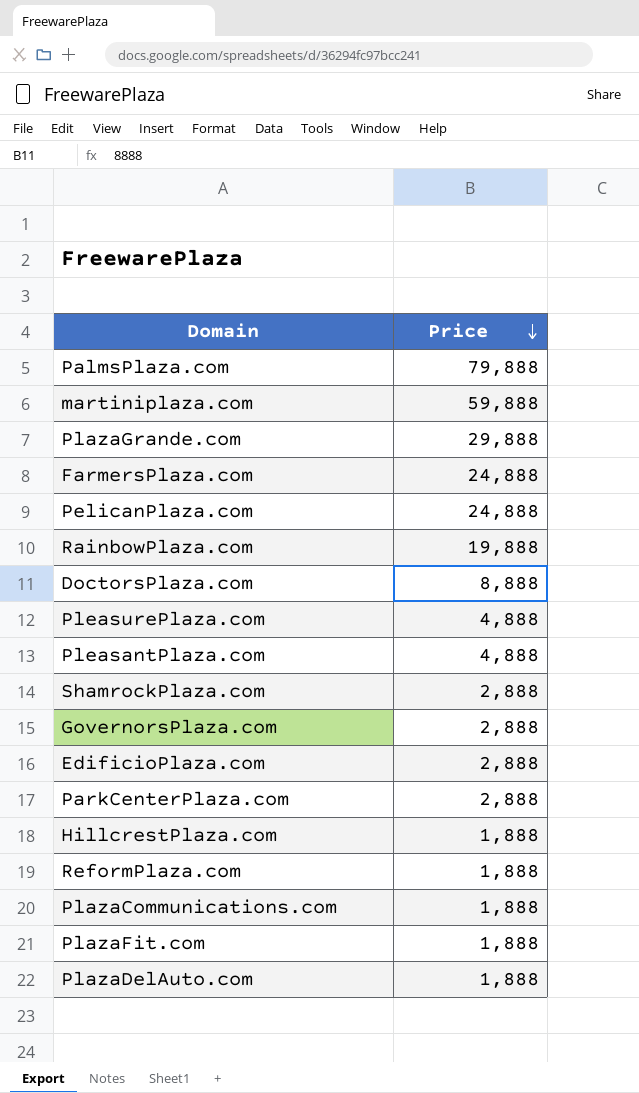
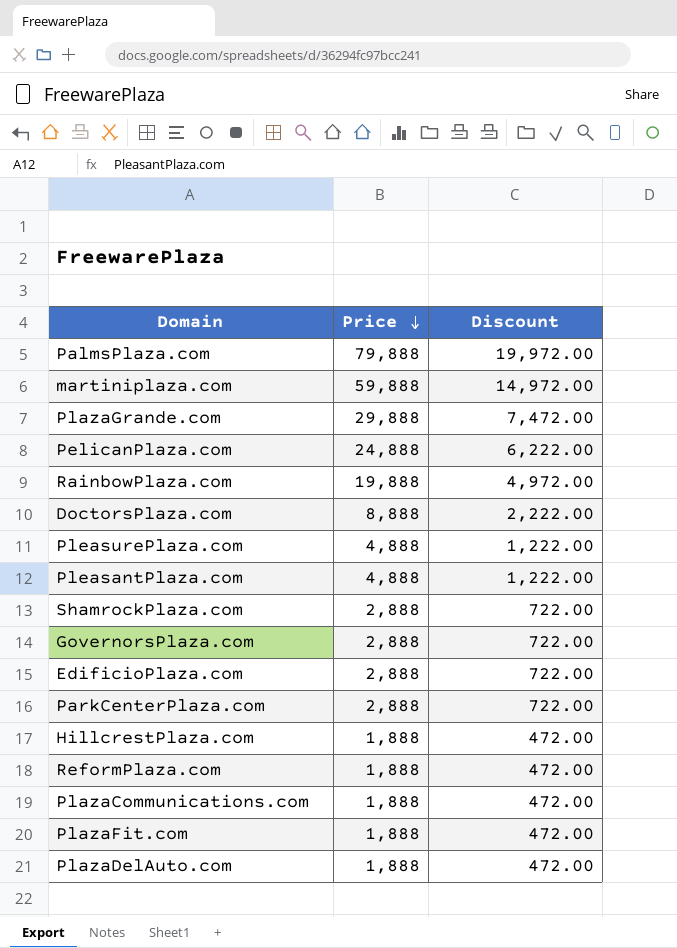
column Discount | formula: none -> [Price] * 0.25
row FarmersPlaza.com: 24,888 -> none

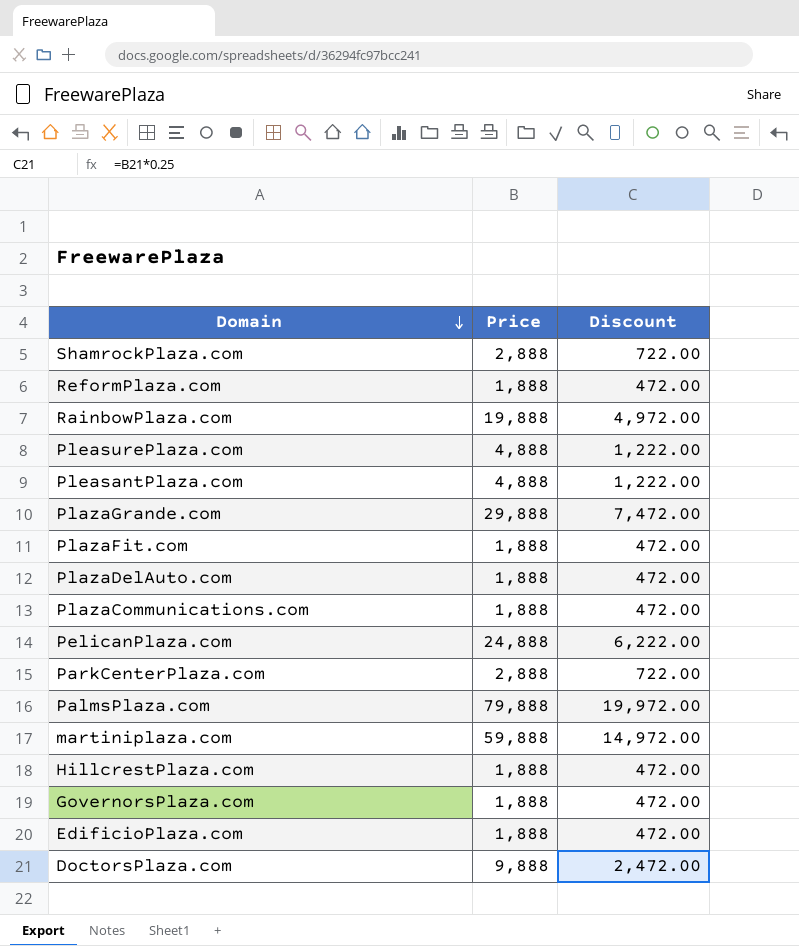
row order: Price descending -> Domain descending
GovernorsPlaza.com | Price: 2,888 -> 1,888
GovernorsPlaza.com | Discount: 722.00 -> 472.00
EdificioPlaza.com | Price: 2,888 -> 1,888
EdificioPlaza.com | Discount: 722.00 -> 472.00
DoctorsPlaza.com | Price: 8,888 -> 9,888
DoctorsPlaza.com | Discount: 2,222.00 -> 2,472.00

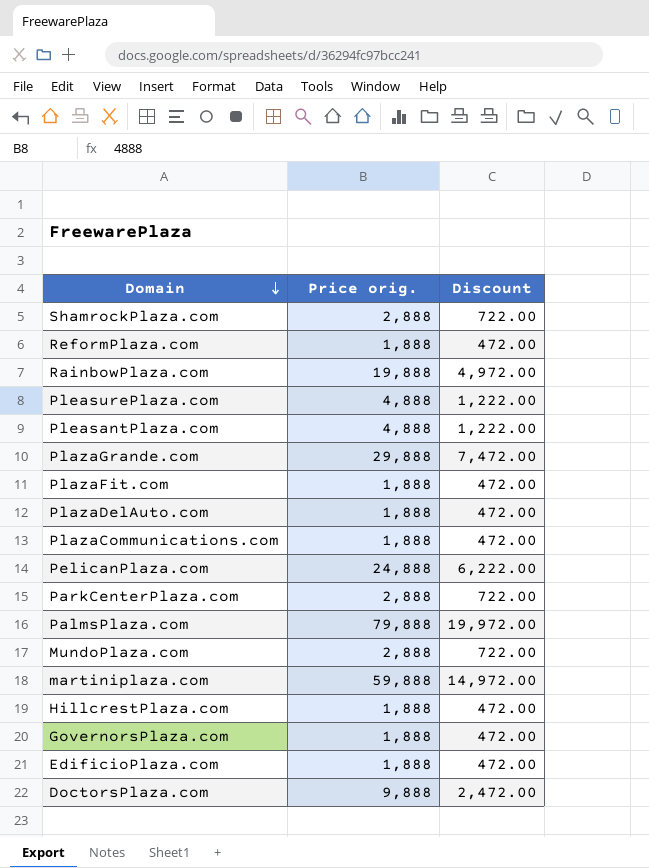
column name: Price -> Price orig.
row MundoPlaza.com: none -> 2,888 | 722.00

